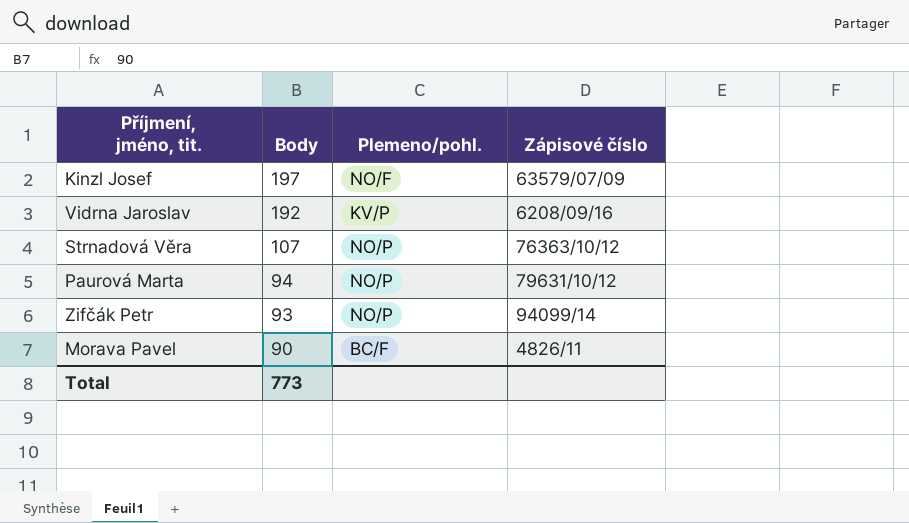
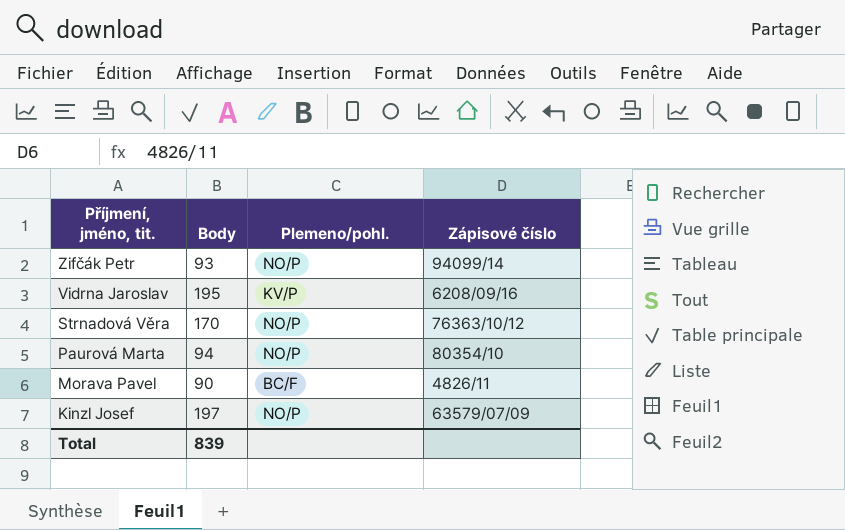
row order: Body descending -> Příjmení, jméno, tit. descending
Vidrna Jaroslav | Body: 192 -> 195
Strnadová Věra | Body: 107 -> 170
Paurová Marta | Zápisové číslo: 79631/10/12 -> 80354/10
Kinzl Josef | Plemeno/pohl.: NO/F -> NO/P
Total | Body: 773 -> 839

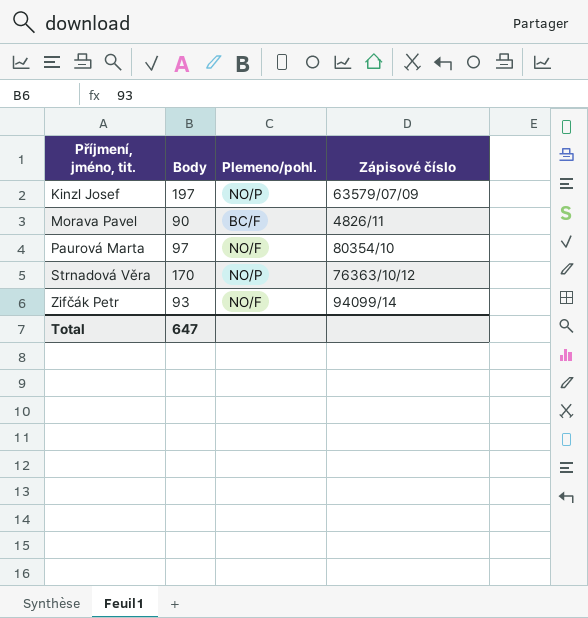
row order: Příjmení, jméno, tit. descending -> Příjmení, jméno, tit. ascending
row Vidrna Jaroslav: 195 | KV/P | 6208/09/16 -> none
Paurová Marta | Body: 94 -> 97
Paurová Marta | Plemeno/pohl.: NO/P -> NO/F
Zifčák Petr | Plemeno/pohl.: NO/P -> NO/F
Total | Body: 839 -> 647

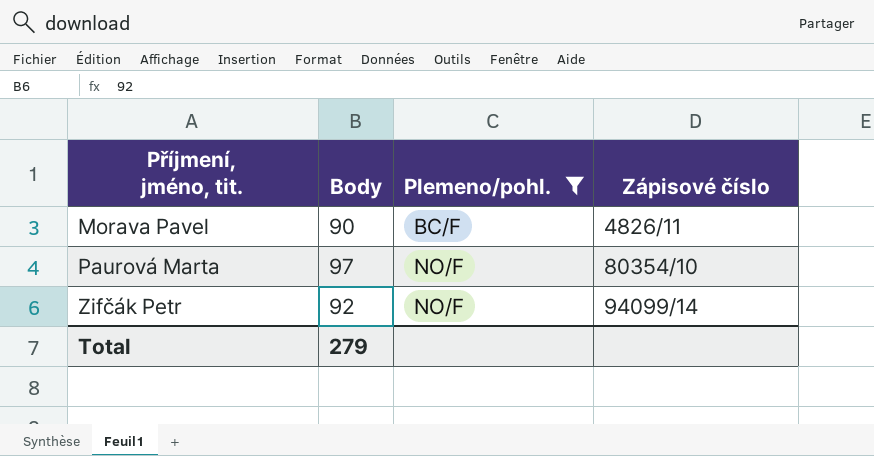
filter: none -> Plemeno/pohl. != NO/P
Zifčák Petr | Body: 93 -> 92
Total | Body: 647 -> 279

